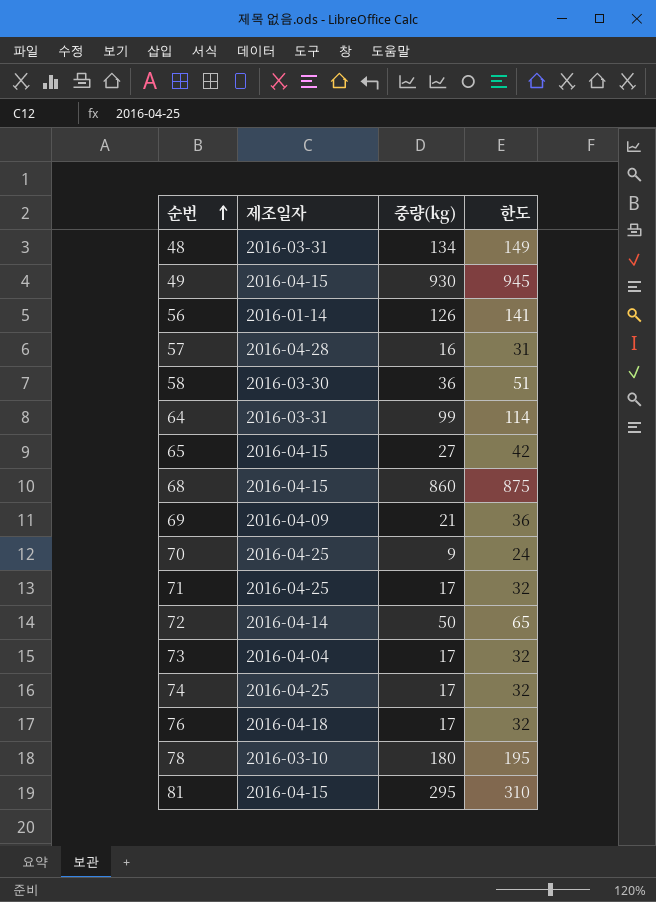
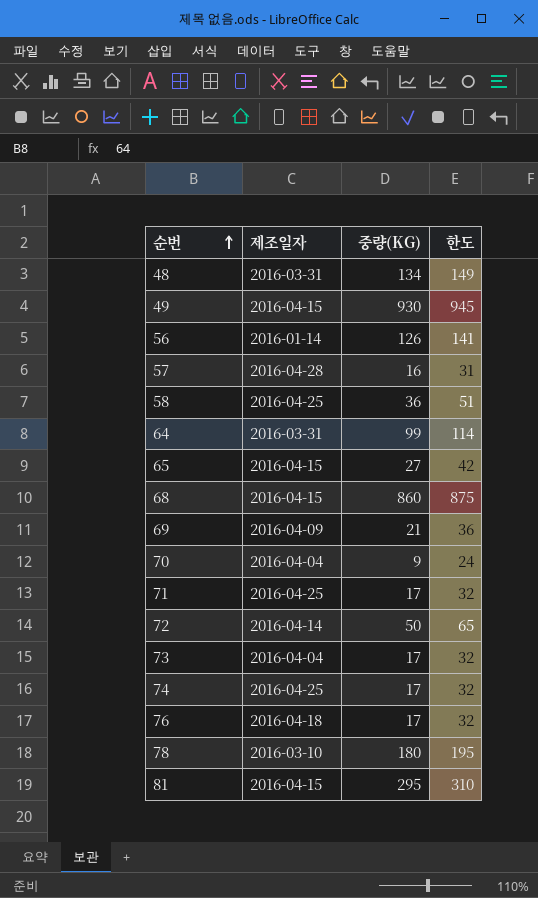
column name: 중량(kg) -> 중량(KG)
58 | 제조일자: 2016-03-30 -> 2016-04-25
70 | 제조일자: 2016-04-25 -> 2016-04-04

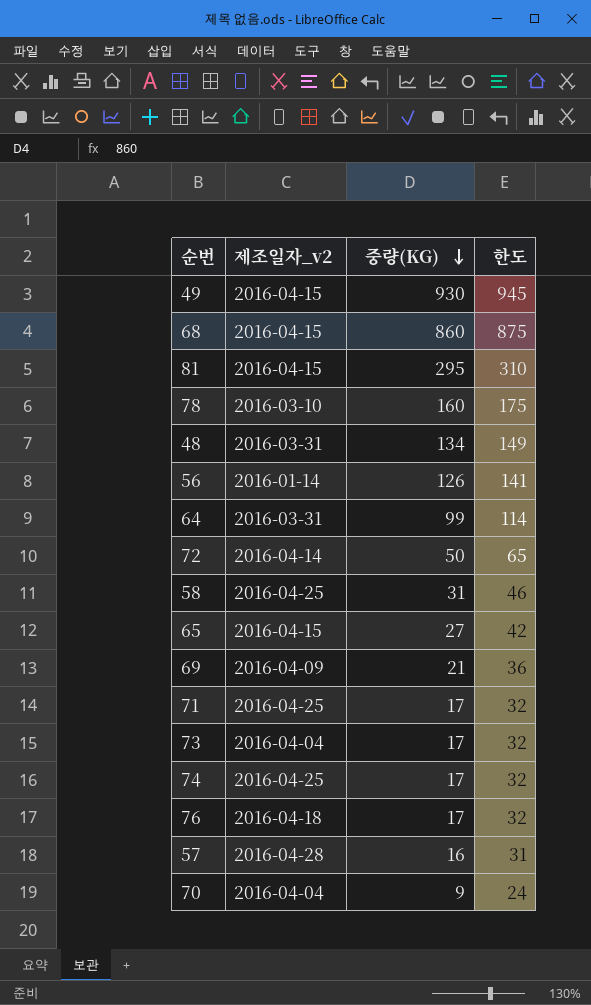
row order: 순번 ascending -> 중량(KG) descending
column name: 제조일자 -> 제조일자_v2
78 | 중량(KG): 180 -> 160
78 | 한도: 195 -> 175
58 | 중량(KG): 36 -> 31
58 | 한도: 51 -> 46

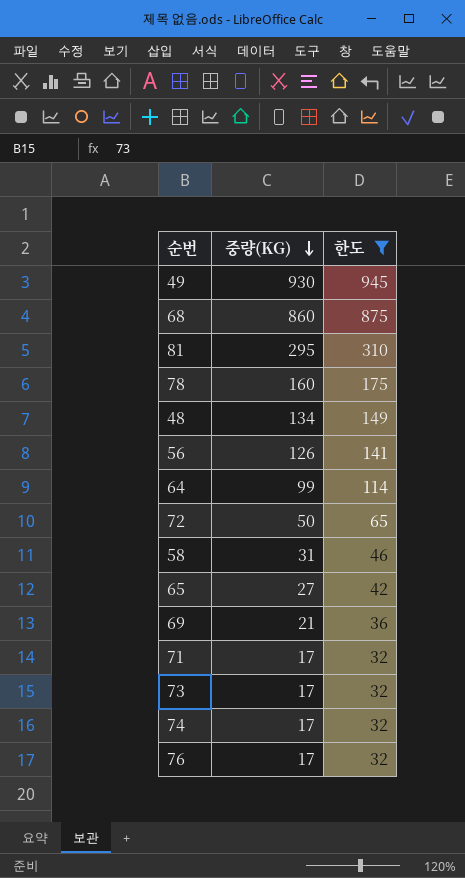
filter: none -> 한도 >= 32
column 제조일자_v2 | position: 2 -> none

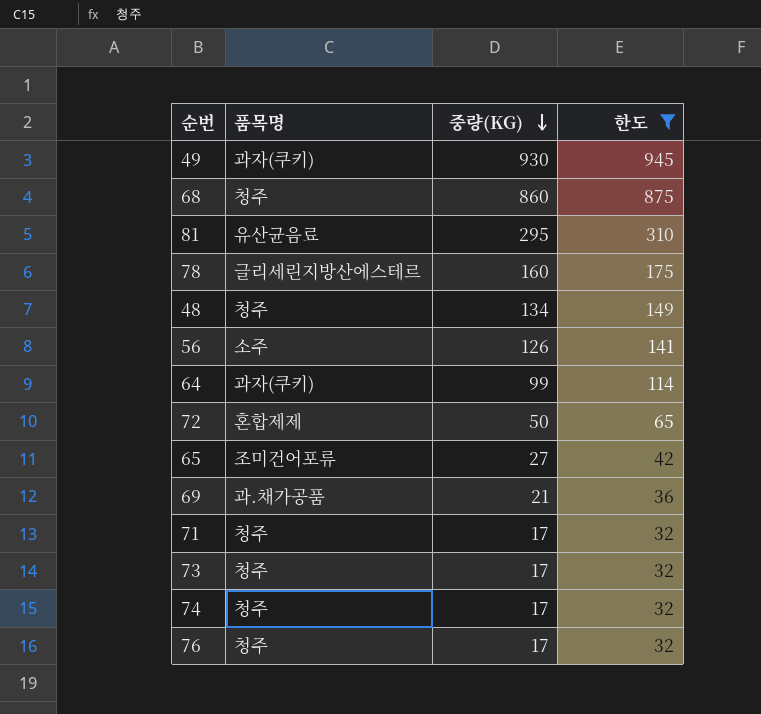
column 품목명 | position: none -> 2
row 58: 31 | 46 -> none

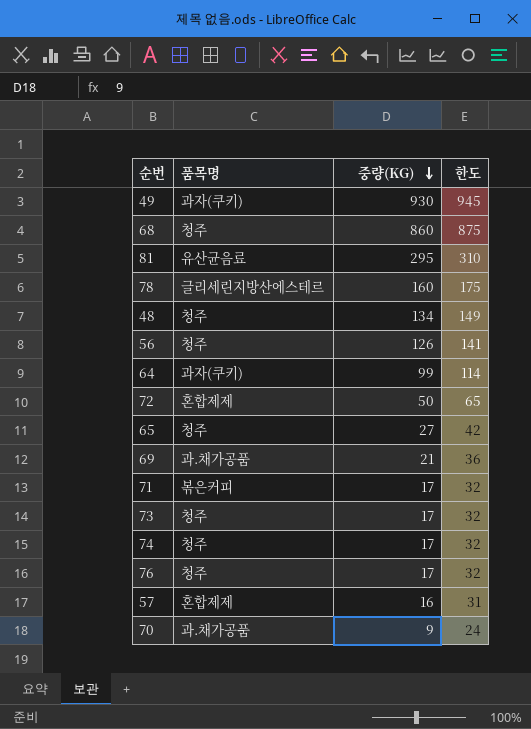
filter: 한도 >= 32 -> none
56 | 품목명: 소주 -> 청주
65 | 품목명: 조미건어포류 -> 청주
71 | 품목명: 청주 -> 볶은커피

